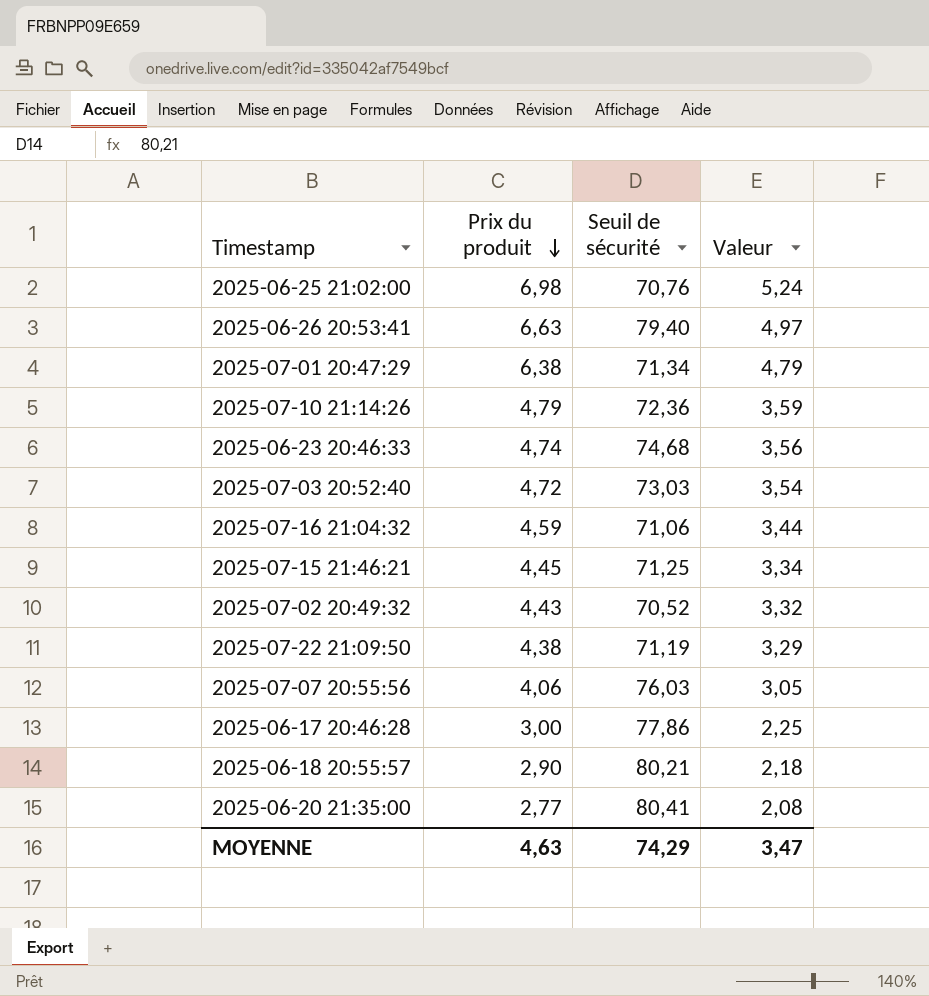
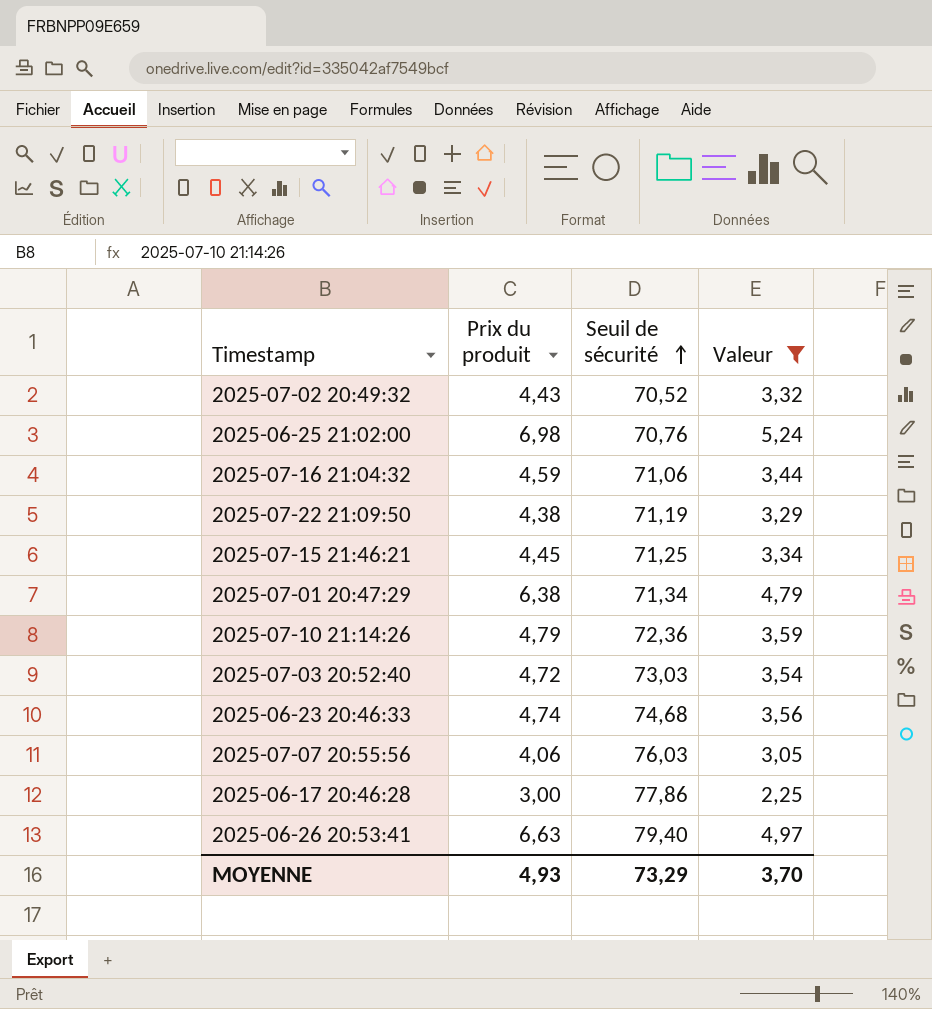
filter: none -> Valeur >= 2,25
row order: Prix du produit descending -> Seuil de sécurité ascending
MOYENNE | Prix du produit: 4,63 -> 4,93
MOYENNE | Seuil de sécurité: 74,29 -> 73,29
MOYENNE | Valeur: 3,47 -> 3,70

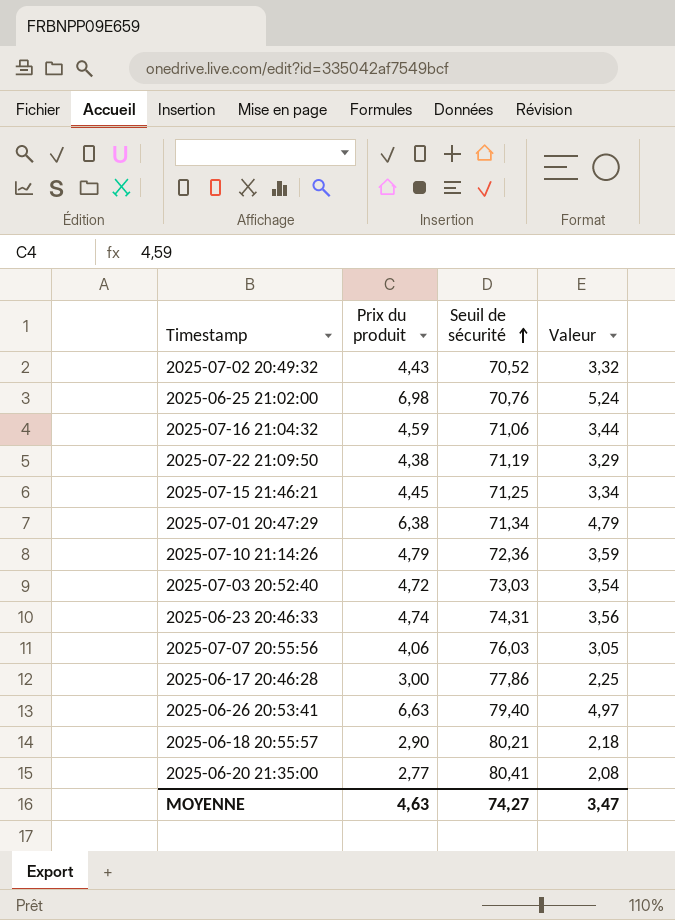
filter: Valeur >= 2,25 -> none
2025-06-23 20:46:33 | Seuil de sécurité: 74,68 -> 74,31
MOYENNE | Prix du produit: 4,93 -> 4,63
MOYENNE | Seuil de sécurité: 73,29 -> 74,27
MOYENNE | Valeur: 3,70 -> 3,47

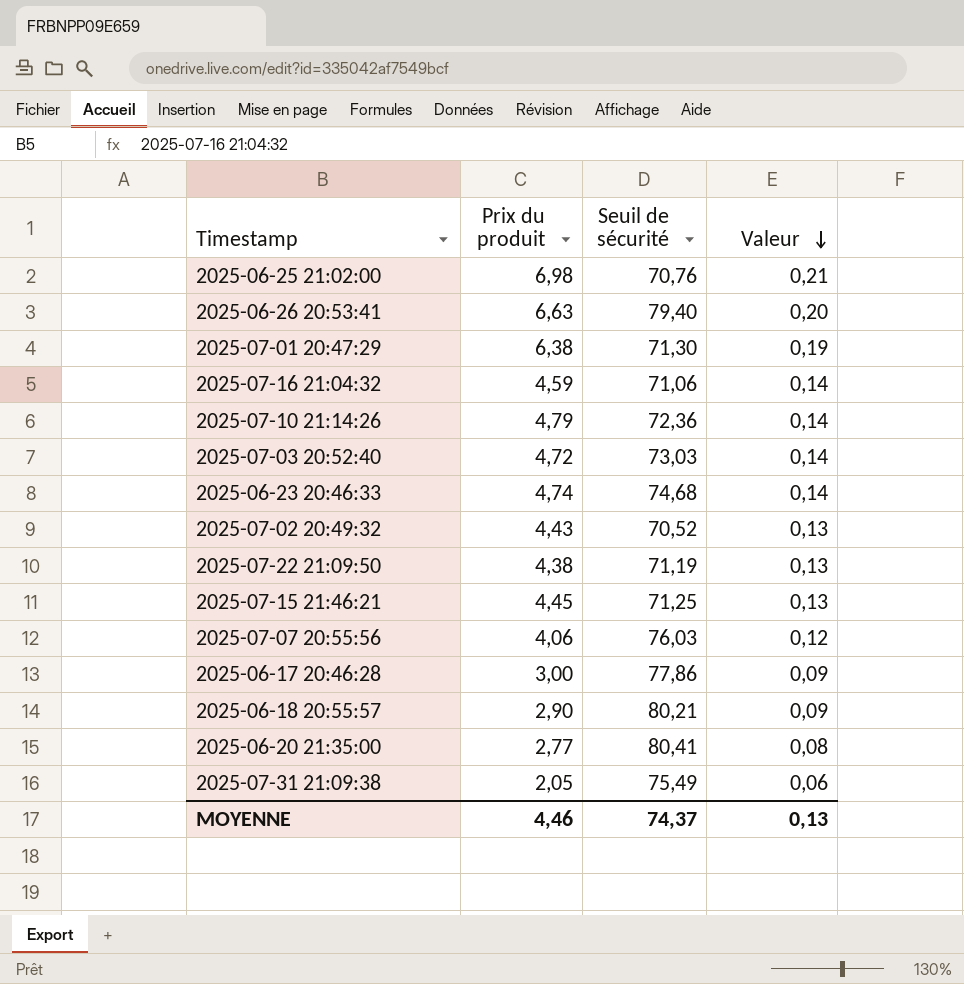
row order: Seuil de sécurité ascending -> Valeur descending
column Valeur | formula: [Prix du produit] * 0,75 -> [Prix du produit] * 0,03
2025-07-01 20:47:29 | Seuil de sécurité: 71,34 -> 71,30
2025-06-23 20:46:33 | Seuil de sécurité: 74,31 -> 74,68
row 2025-07-31 21:09:38: none -> 2,05 | 75,49 | 0,06
MOYENNE | Prix du produit: 4,63 -> 4,46
MOYENNE | Seuil de sécurité: 74,27 -> 74,37
MOYENNE | Valeur: 3,47 -> 0,13

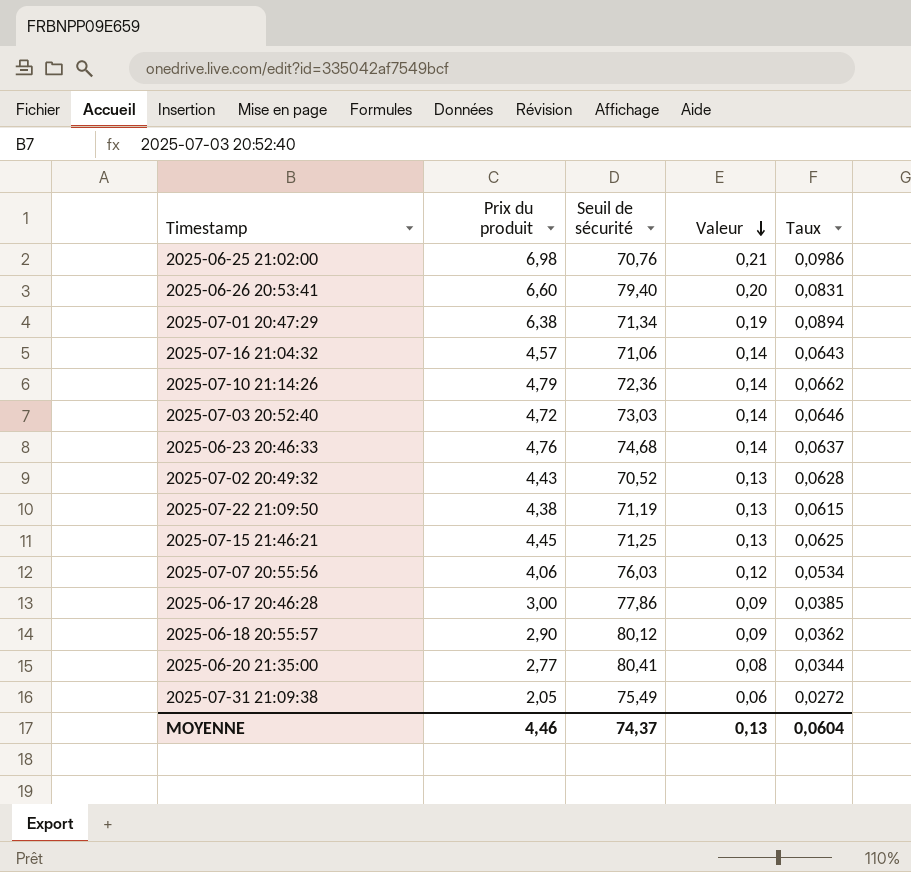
column Taux | formula: none -> [Prix du produit] / [Seuil de sécurité]
2025-06-26 20:53:41 | Prix du produit: 6,63 -> 6,60
2025-07-01 20:47:29 | Seuil de sécurité: 71,30 -> 71,34
2025-07-16 21:04:32 | Prix du produit: 4,59 -> 4,57
2025-06-23 20:46:33 | Prix du produit: 4,74 -> 4,76
2025-06-18 20:55:57 | Seuil de sécurité: 80,21 -> 80,12

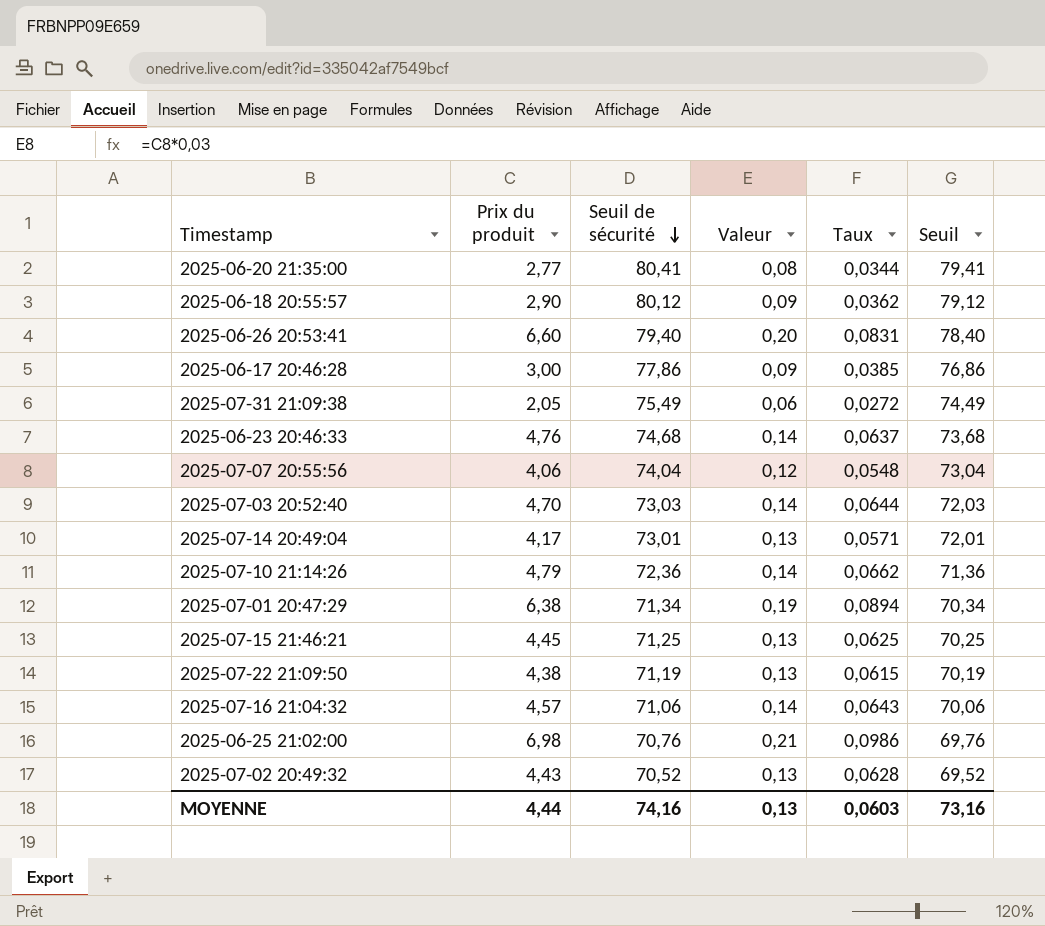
row order: Valeur descending -> Seuil de sécurité descending
column Seuil | formula: none -> [Seuil de sécurité] - 1
2025-07-07 20:55:56 | Seuil de sécurité: 76,03 -> 74,04
2025-07-07 20:55:56 | Taux: 0,0534 -> 0,0548
2025-07-03 20:52:40 | Prix du produit: 4,72 -> 4,70
2025-07-03 20:52:40 | Taux: 0,0646 -> 0,0644
row 2025-07-14 20:49:04: none -> 4,17 | 73,01 | 0,13 | 0,0571 | 72,01
MOYENNE | Prix du produit: 4,46 -> 4,44
MOYENNE | Seuil de sécurité: 74,37 -> 74,16
MOYENNE | Taux: 0,0604 -> 0,0603

